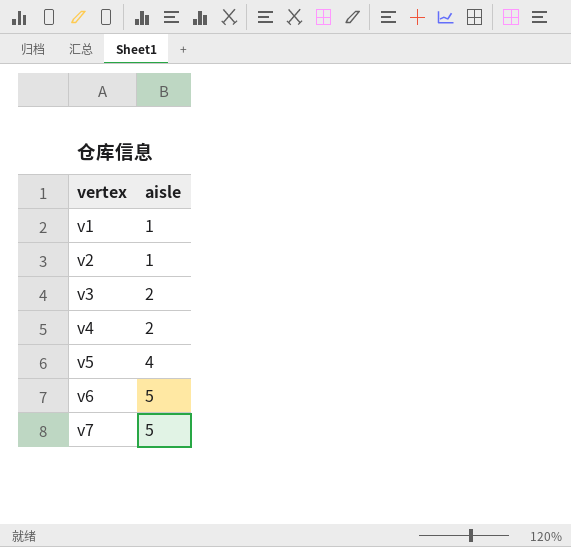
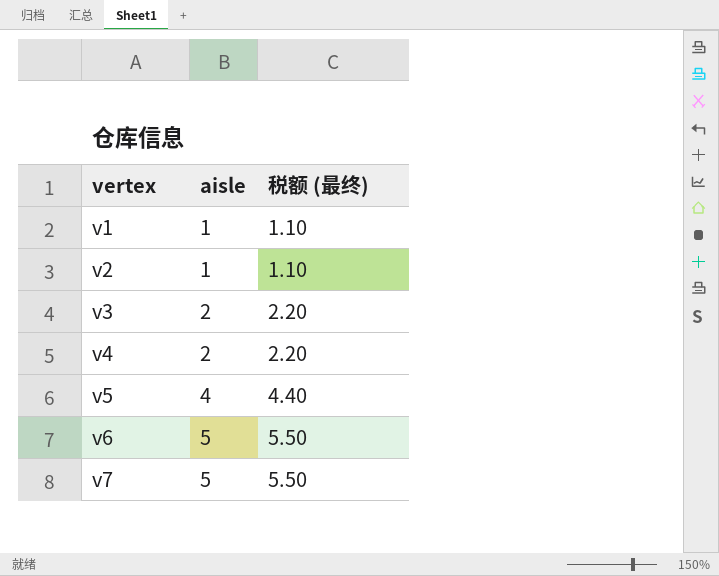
column 税额 (最终) | formula: none -> [aisle] * 1.1

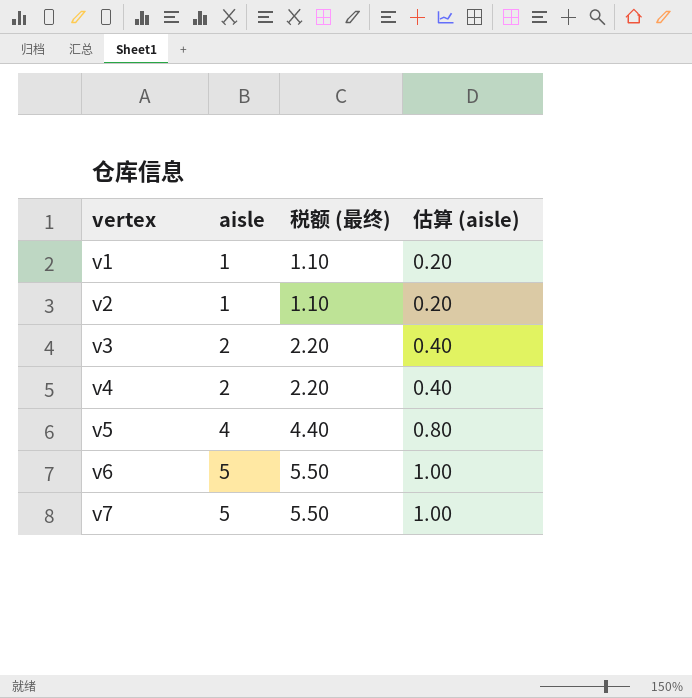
column 估算 (aisle) | formula: none -> [aisle] * 0.2

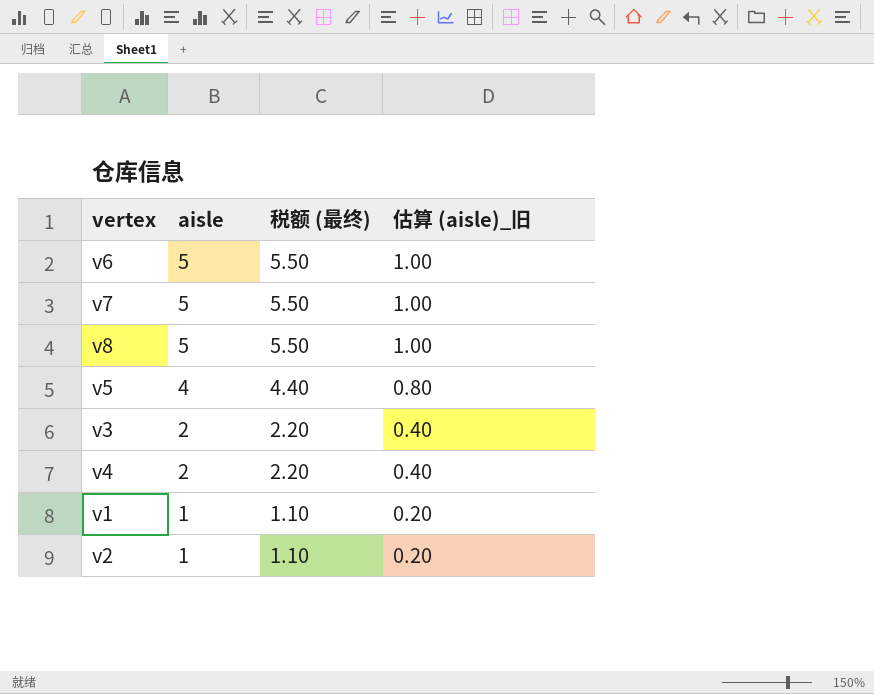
row order: vertex ascending -> aisle descending
column name: 估算 (aisle) -> 估算 (aisle)_旧
row v8: none -> 5 | 5.50 | 1.00

